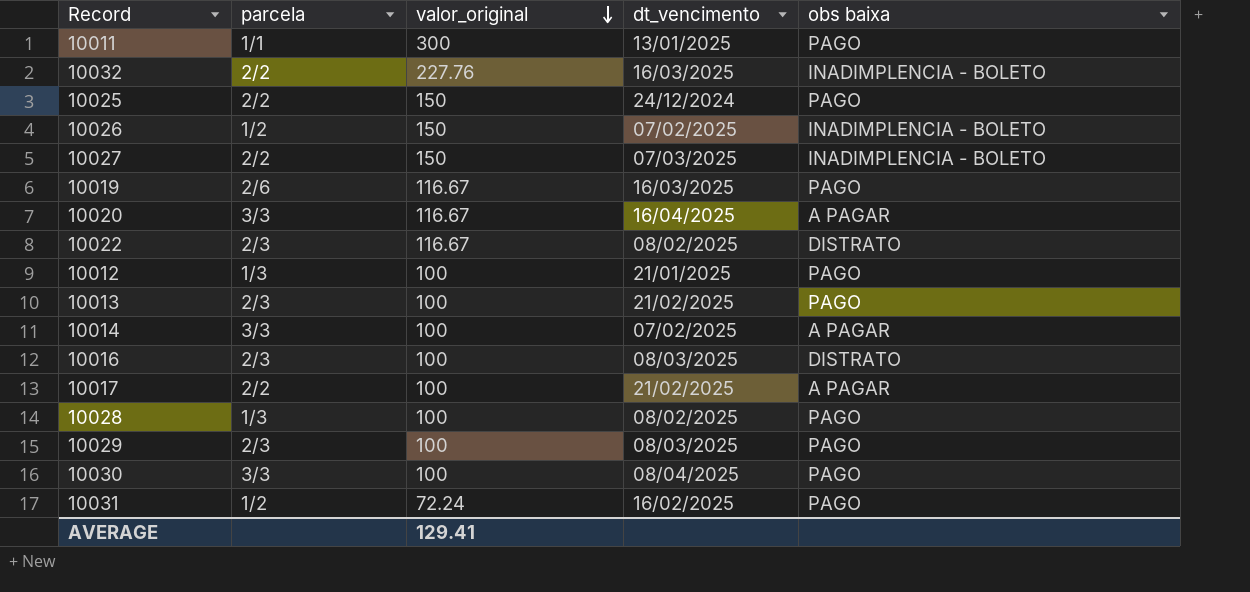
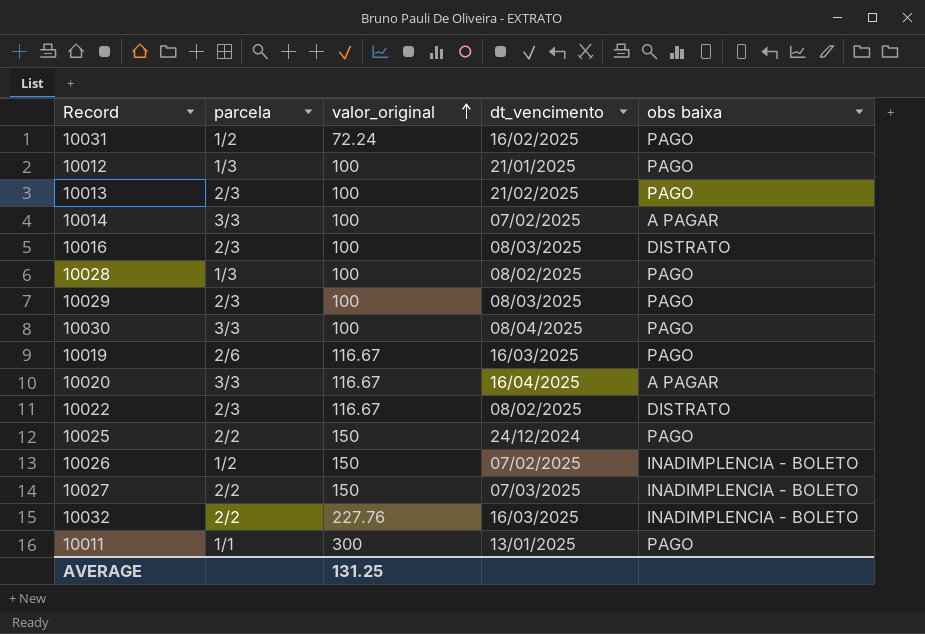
row order: valor_original descending -> valor_original ascending
row 10017: 2/2 | 100 | 21/02/2025 | A PAGAR -> none
AVERAGE | valor_original: 129.41 -> 131.25

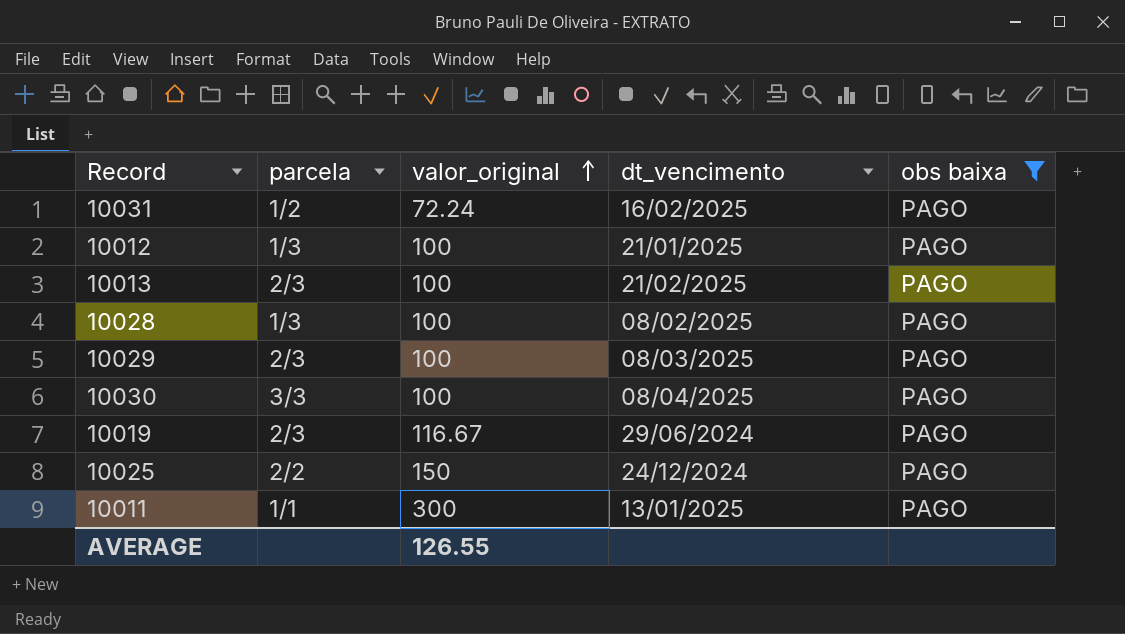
filter: none -> obs baixa = PAGO
10019 | parcela: 2/6 -> 2/3
10019 | dt_vencimento: 16/03/2025 -> 29/06/2024
AVERAGE | valor_original: 131.25 -> 126.55

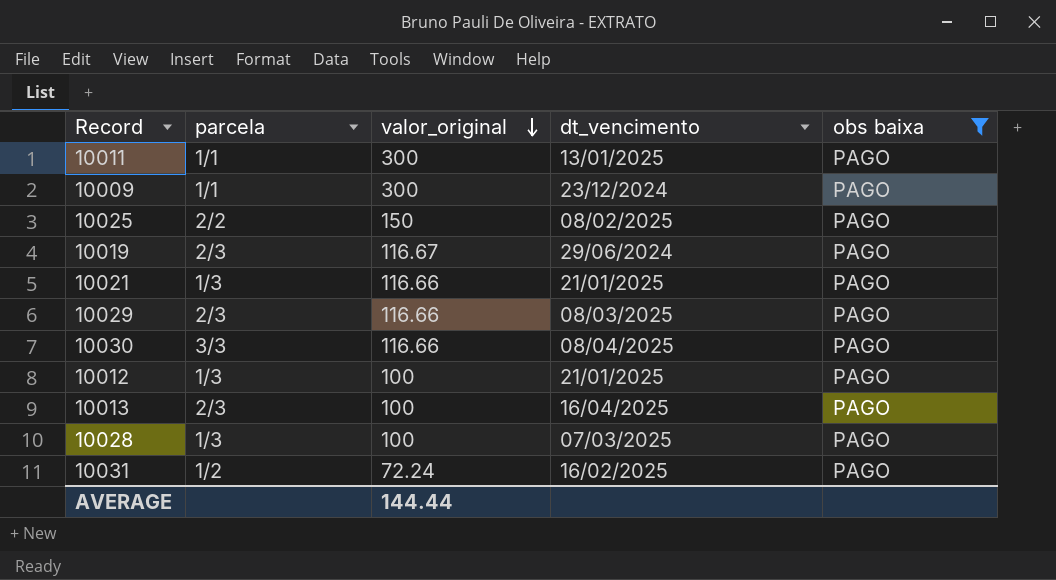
row order: valor_original ascending -> valor_original descending
row 10009: none -> 1/1 | 300 | 23/12/2024 | PAGO
10025 | dt_vencimento: 24/12/2024 -> 08/02/2025
row 10021: none -> 1/3 | 116.66 | 21/01/2025 | PAGO
10029 | valor_original: 100 -> 116.66
10030 | valor_original: 100 -> 116.66
10013 | dt_vencimento: 21/02/2025 -> 16/04/2025
10028 | dt_vencimento: 08/02/2025 -> 07/03/2025
AVERAGE | valor_original: 126.55 -> 144.44

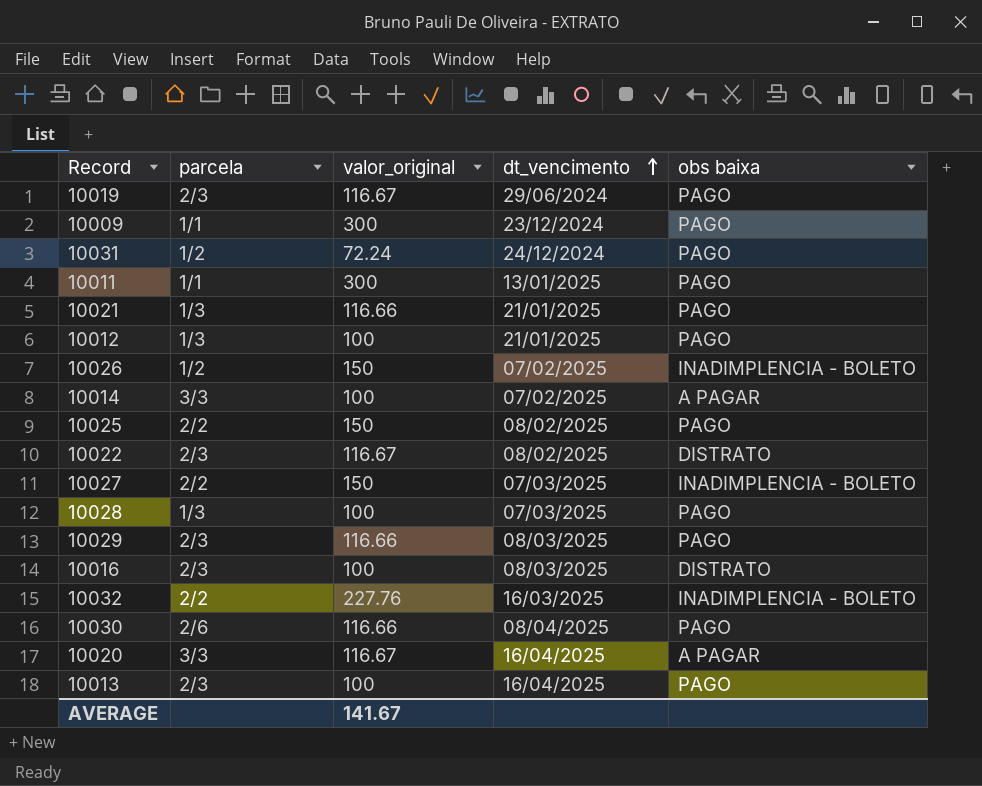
filter: obs baixa = PAGO -> none
row order: valor_original descending -> dt_vencimento ascending
10031 | dt_vencimento: 16/02/2025 -> 24/12/2024
10030 | parcela: 3/3 -> 2/6
AVERAGE | valor_original: 144.44 -> 141.67

